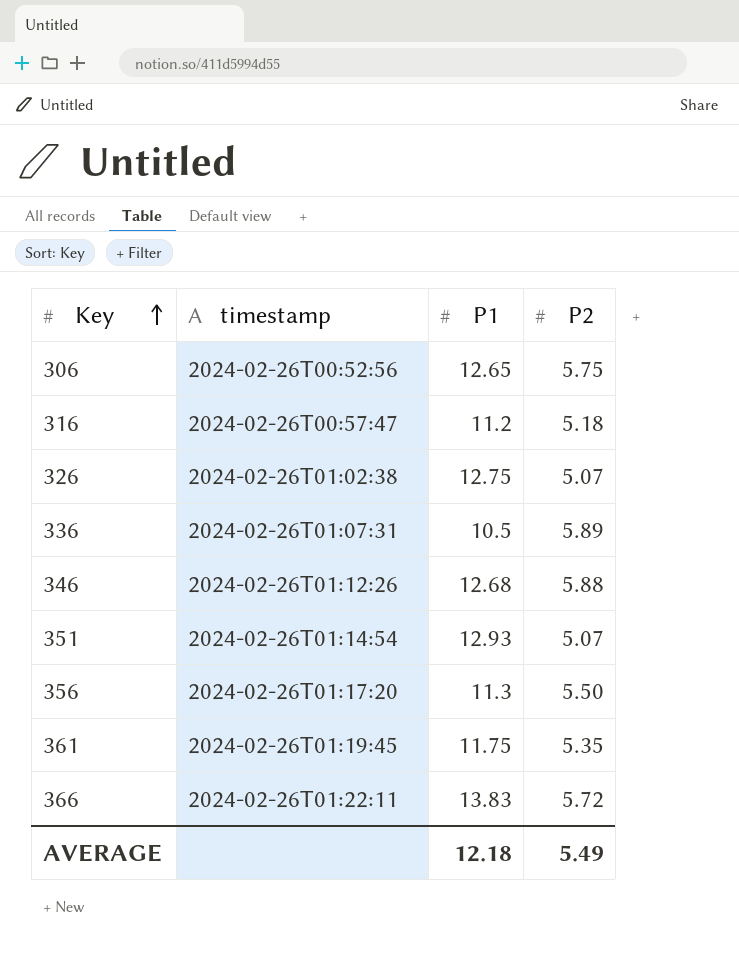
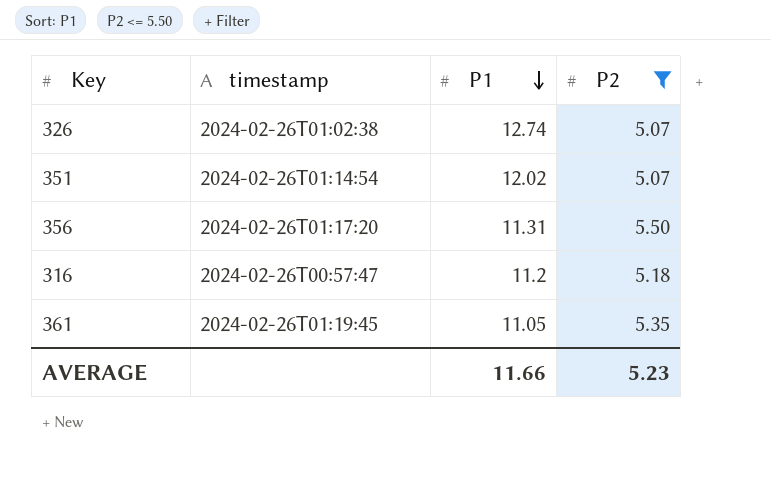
filter: none -> P2 <= 5.50
row order: Key ascending -> P1 descending
326 | P1: 12.75 -> 12.74
351 | P1: 12.93 -> 12.02
356 | P1: 11.3 -> 11.31
361 | P1: 11.75 -> 11.05
AVERAGE | P1: 12.18 -> 11.66
AVERAGE | P2: 5.49 -> 5.23

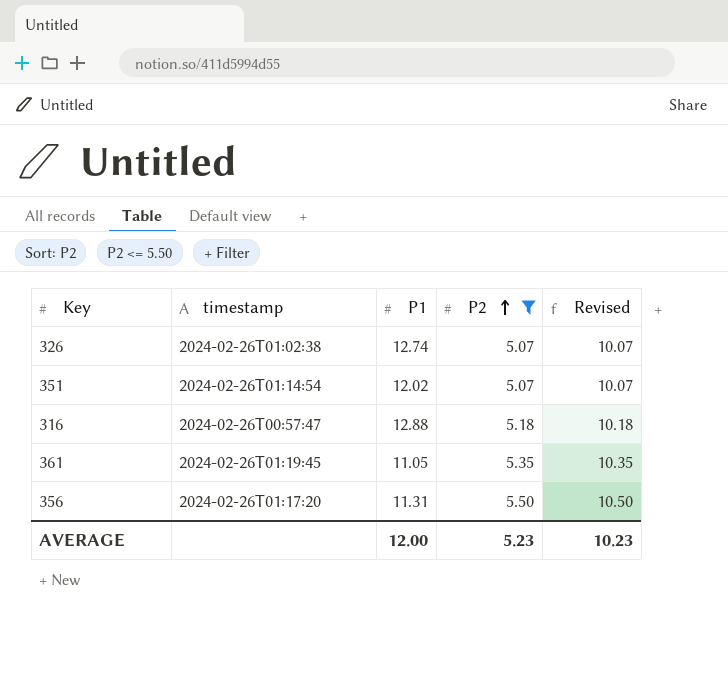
row order: P1 descending -> P2 ascending
column Revised | formula: none -> [P2] + 5
316 | P1: 11.2 -> 12.88
AVERAGE | P1: 11.66 -> 12.00

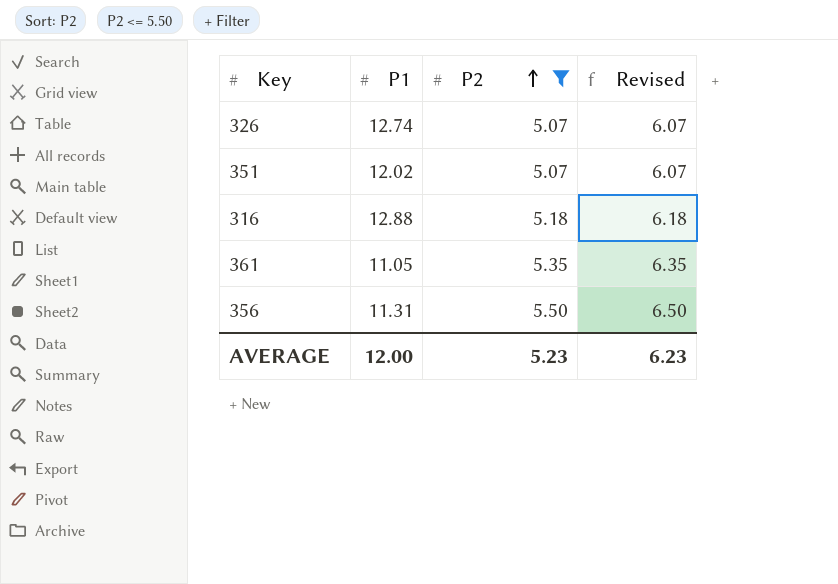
column timestamp | position: 2 -> none
column Revised | formula: [P2] + 5 -> [P2] + 1
AVERAGE | Revised: 10.23 -> 6.23

